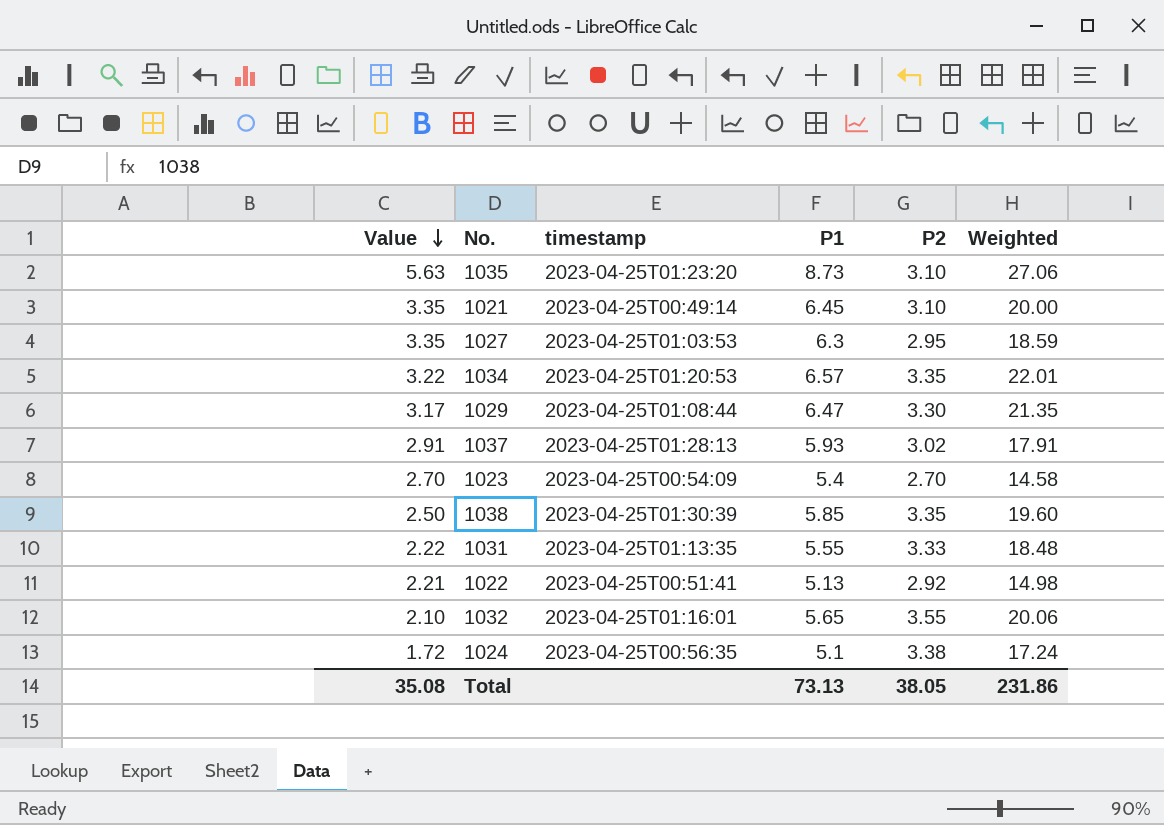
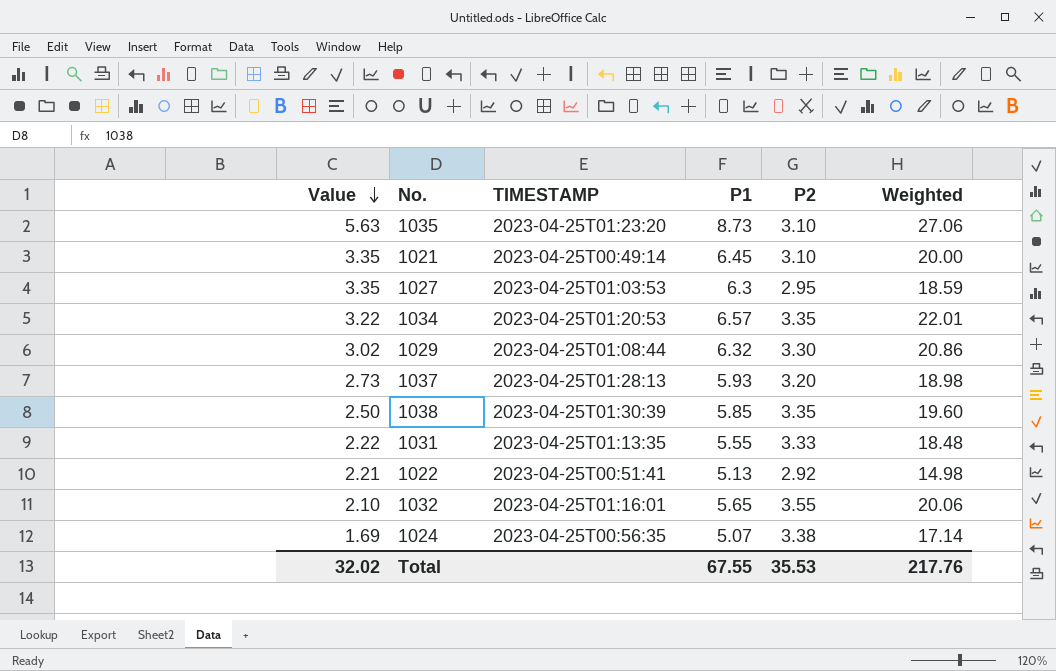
column name: timestamp -> TIMESTAMP
row 1023: 2.70 | 2023-04-25T00:54:09 | 5.4 | 2.70 | 14.58 -> none
1029 | Value: 3.17 -> 3.02
1029 | P1: 6.47 -> 6.32
1029 | Weighted: 21.35 -> 20.86
1037 | Value: 2.91 -> 2.73
1037 | P2: 3.02 -> 3.20
1037 | Weighted: 17.91 -> 18.98
1024 | Value: 1.72 -> 1.69
1024 | P1: 5.1 -> 5.07
1024 | Weighted: 17.24 -> 17.14
Total | Value: 35.08 -> 32.02
Total | P1: 73.13 -> 67.55
Total | P2: 38.05 -> 35.53
Total | Weighted: 231.86 -> 217.76

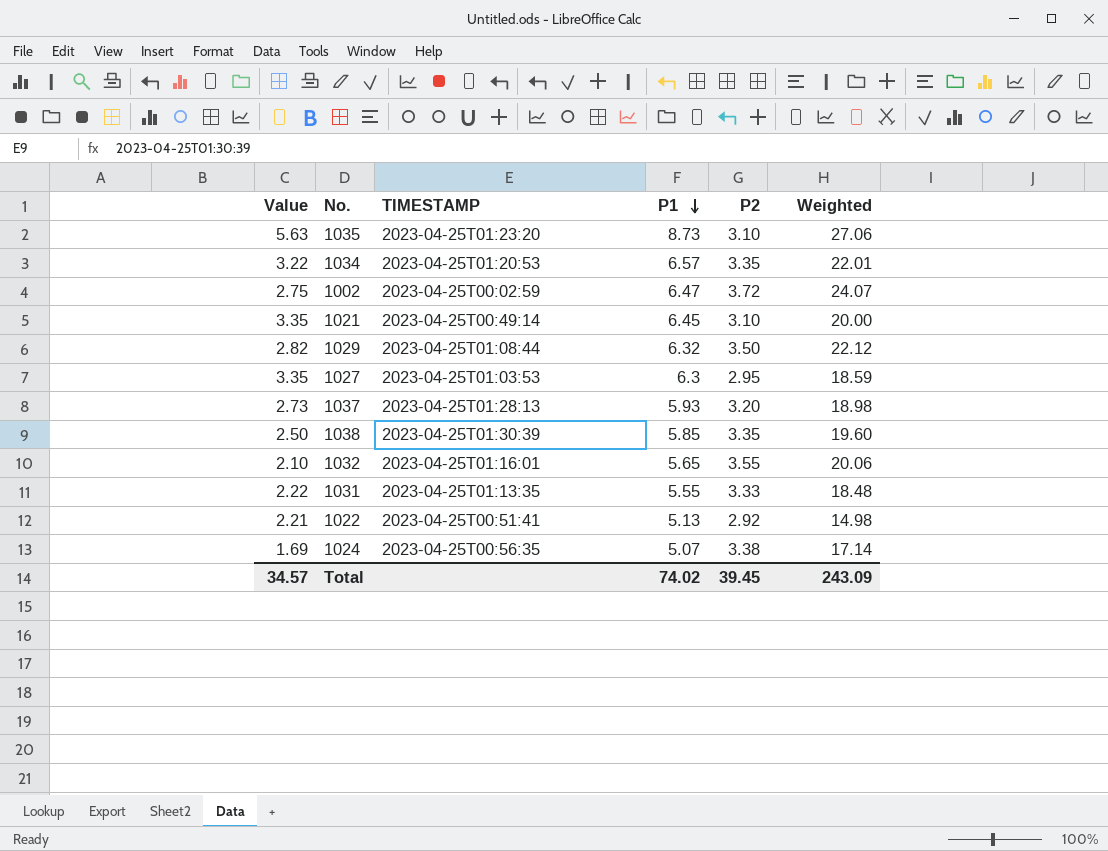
row order: Value descending -> P1 descending
row 1002: none -> 2.75 | 2023-04-25T00:02:59 | 6.47 | 3.72 | 24.07
1029 | Value: 3.02 -> 2.82
1029 | P2: 3.30 -> 3.50
1029 | Weighted: 20.86 -> 22.12
Total | Value: 32.02 -> 34.57
Total | P1: 67.55 -> 74.02
Total | P2: 35.53 -> 39.45
Total | Weighted: 217.76 -> 243.09

